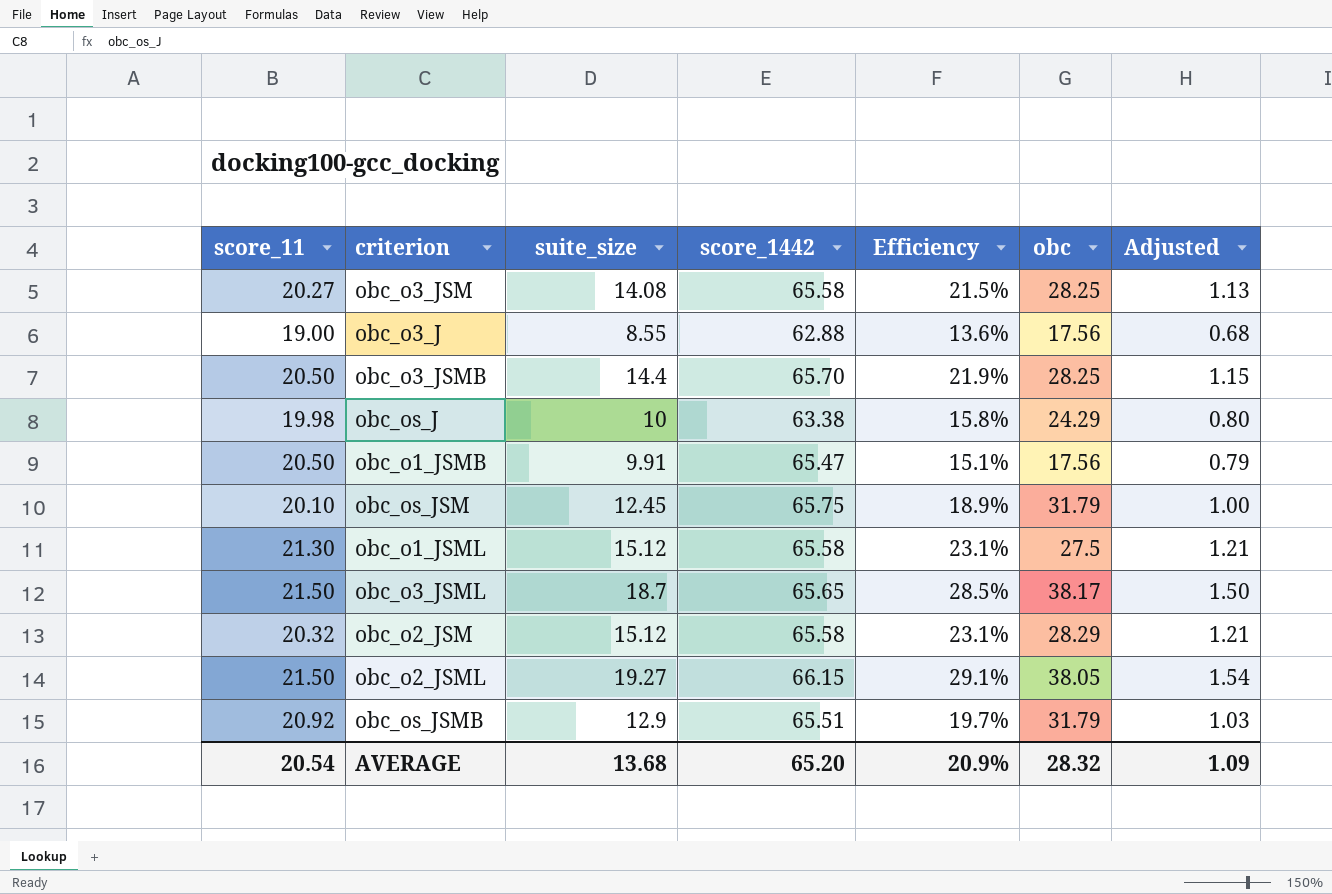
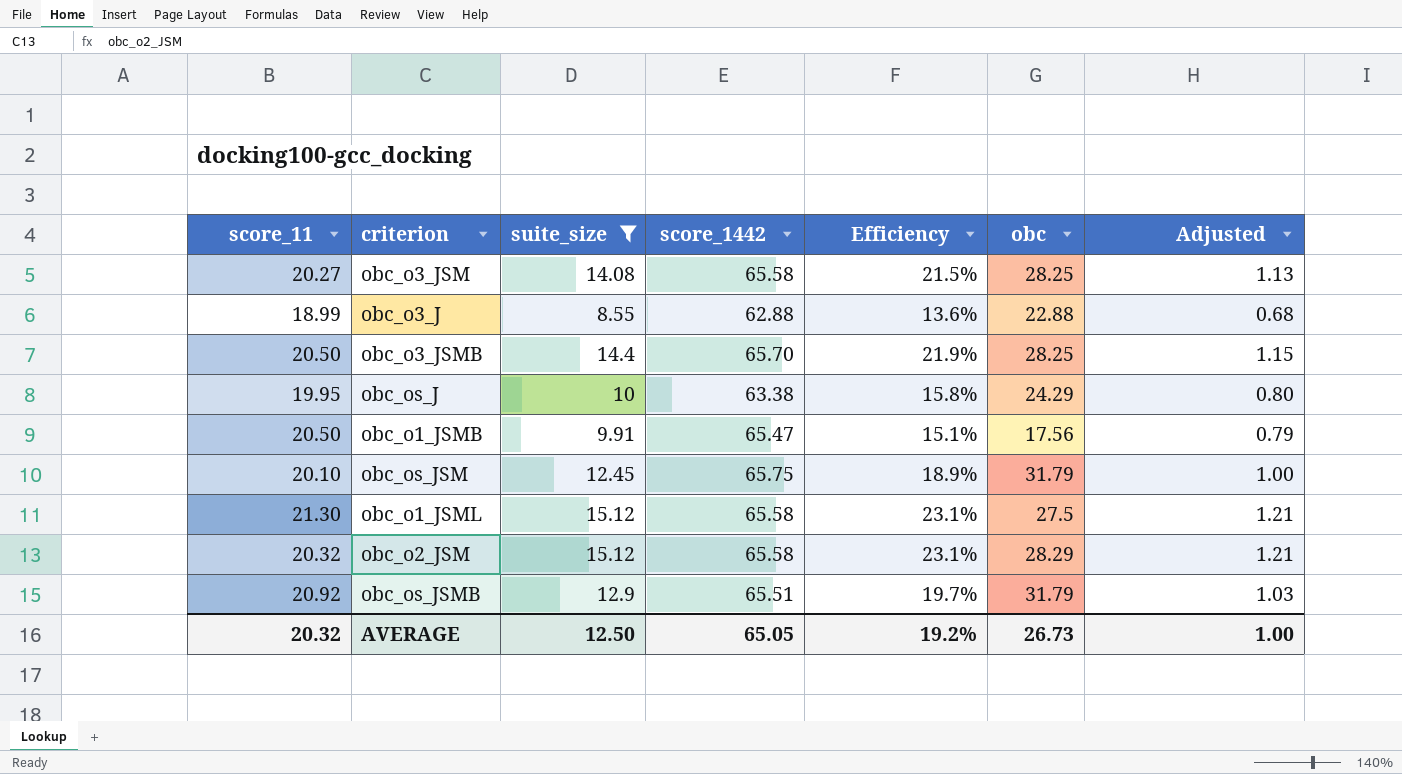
filter: none -> suite_size <= 15.12
obc_o3_J | score_11: 19.00 -> 18.99
obc_o3_J | obc: 17.56 -> 22.88
obc_os_J | score_11: 19.98 -> 19.95
AVERAGE | score_11: 20.54 -> 20.32
AVERAGE | suite_size: 13.68 -> 12.50
AVERAGE | score_1442: 65.20 -> 65.05
AVERAGE | Efficiency: 20.9% -> 19.2%
AVERAGE | obc: 28.32 -> 26.73
AVERAGE | Adjusted: 1.09 -> 1.00

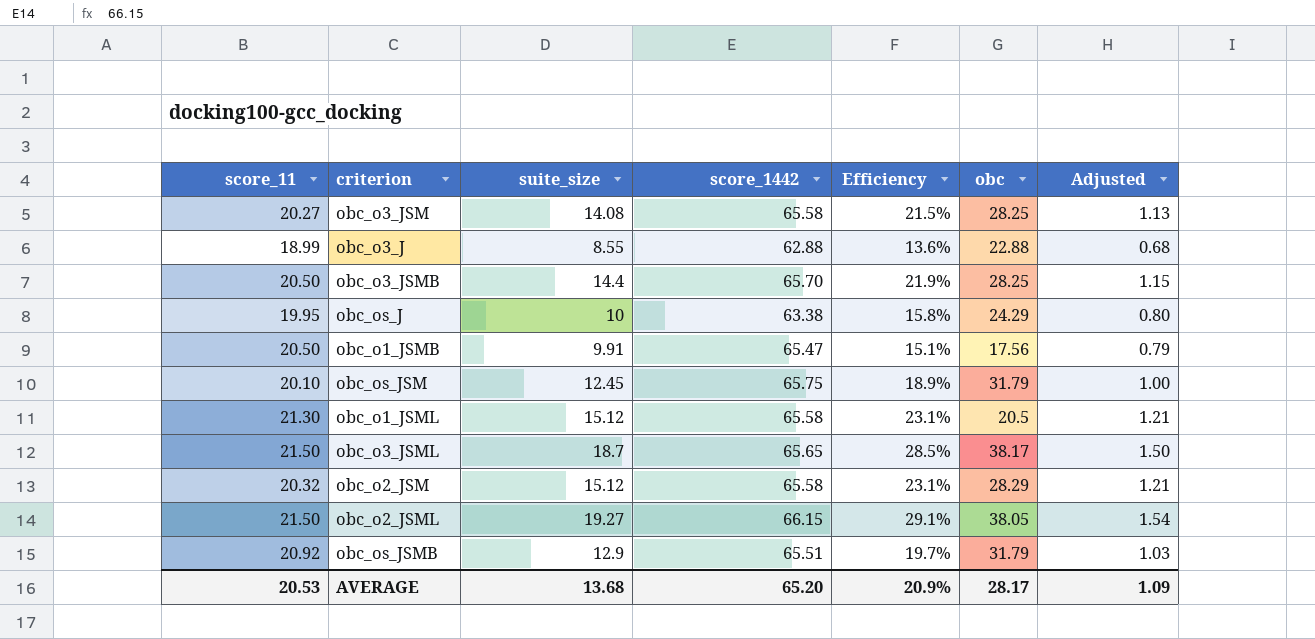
filter: suite_size <= 15.12 -> none
obc_o1_JSML | obc: 27.5 -> 20.5
AVERAGE | score_11: 20.32 -> 20.53
AVERAGE | suite_size: 12.50 -> 13.68
AVERAGE | score_1442: 65.05 -> 65.20
AVERAGE | Efficiency: 19.2% -> 20.9%
AVERAGE | obc: 26.73 -> 28.17
AVERAGE | Adjusted: 1.00 -> 1.09

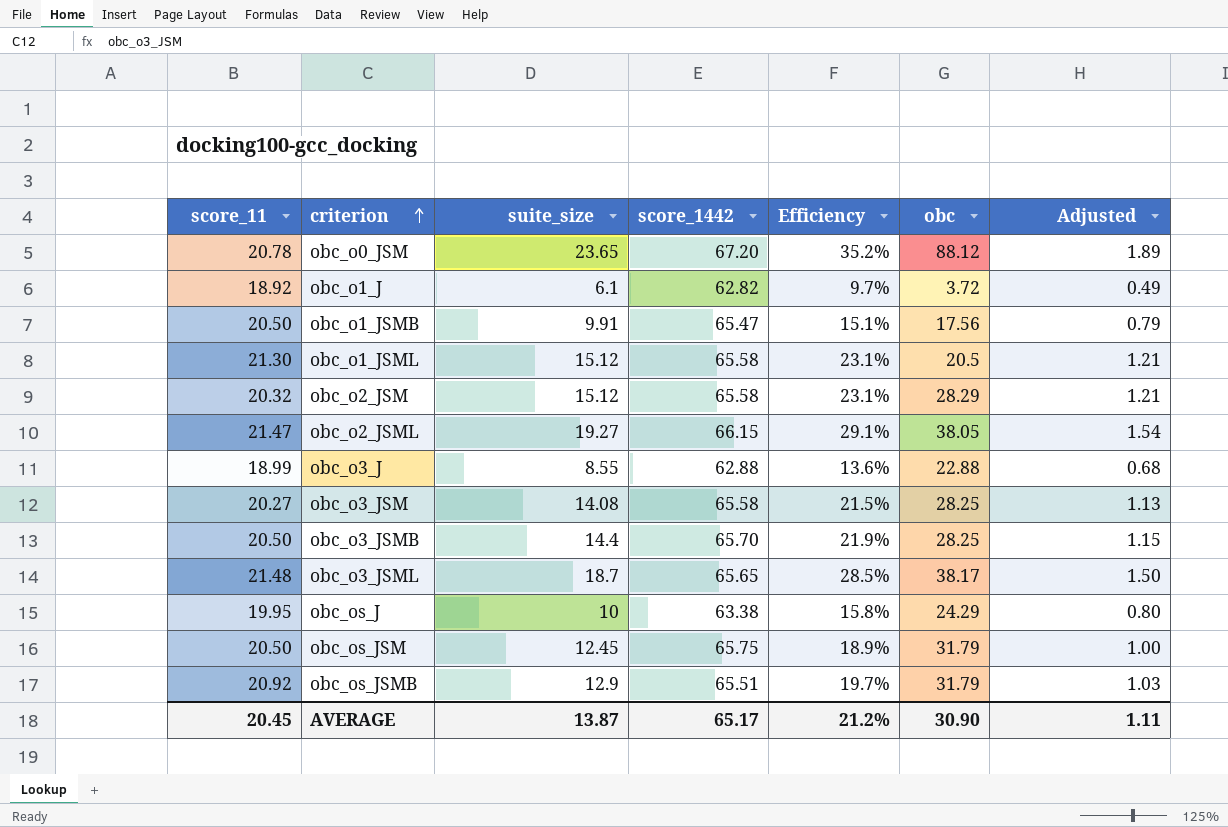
row order: none -> criterion ascending
row obc_o0_JSM: none -> 20.78 | 23.65 | 67.20 | 35.2% | 88.12 | 1.89
row obc_o1_J: none -> 18.92 | 6.1 | 62.82 | 9.7% | 3.72 | 0.49
obc_o2_JSML | score_11: 21.50 -> 21.47
obc_o3_JSML | score_11: 21.50 -> 21.48
obc_os_JSM | score_11: 20.10 -> 20.50
AVERAGE | score_11: 20.53 -> 20.45
AVERAGE | suite_size: 13.68 -> 13.87
AVERAGE | score_1442: 65.20 -> 65.17
AVERAGE | Efficiency: 20.9% -> 21.2%
AVERAGE | obc: 28.17 -> 30.90
AVERAGE | Adjusted: 1.09 -> 1.11

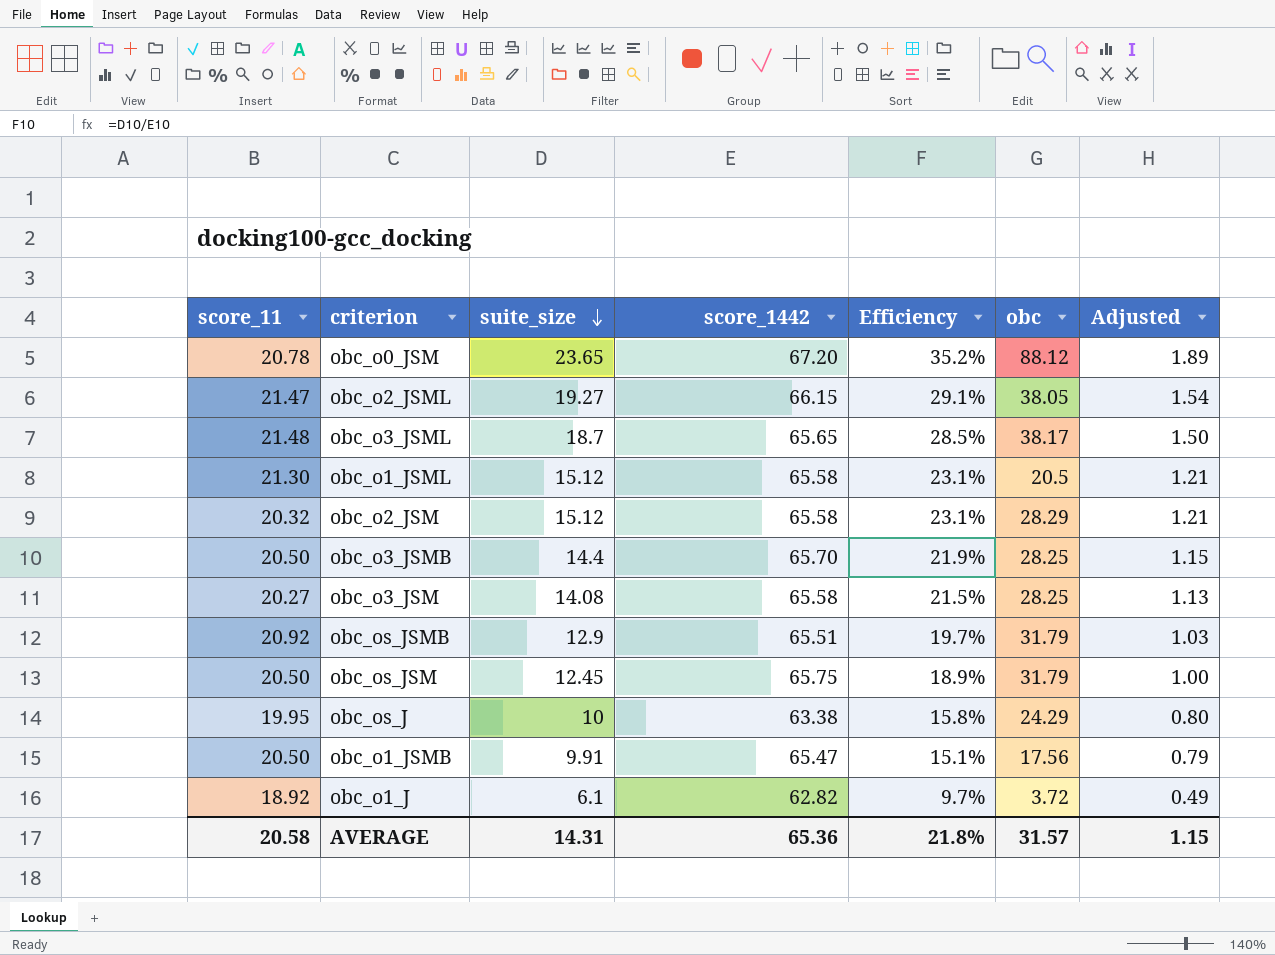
row order: criterion ascending -> suite_size descending
row obc_o3_J: 18.99 | 8.55 | 62.88 | 13.6% | 22.88 | 0.68 -> none
AVERAGE | score_11: 20.45 -> 20.58
AVERAGE | suite_size: 13.87 -> 14.31
AVERAGE | score_1442: 65.17 -> 65.36
AVERAGE | Efficiency: 21.2% -> 21.8%
AVERAGE | obc: 30.90 -> 31.57
AVERAGE | Adjusted: 1.11 -> 1.15

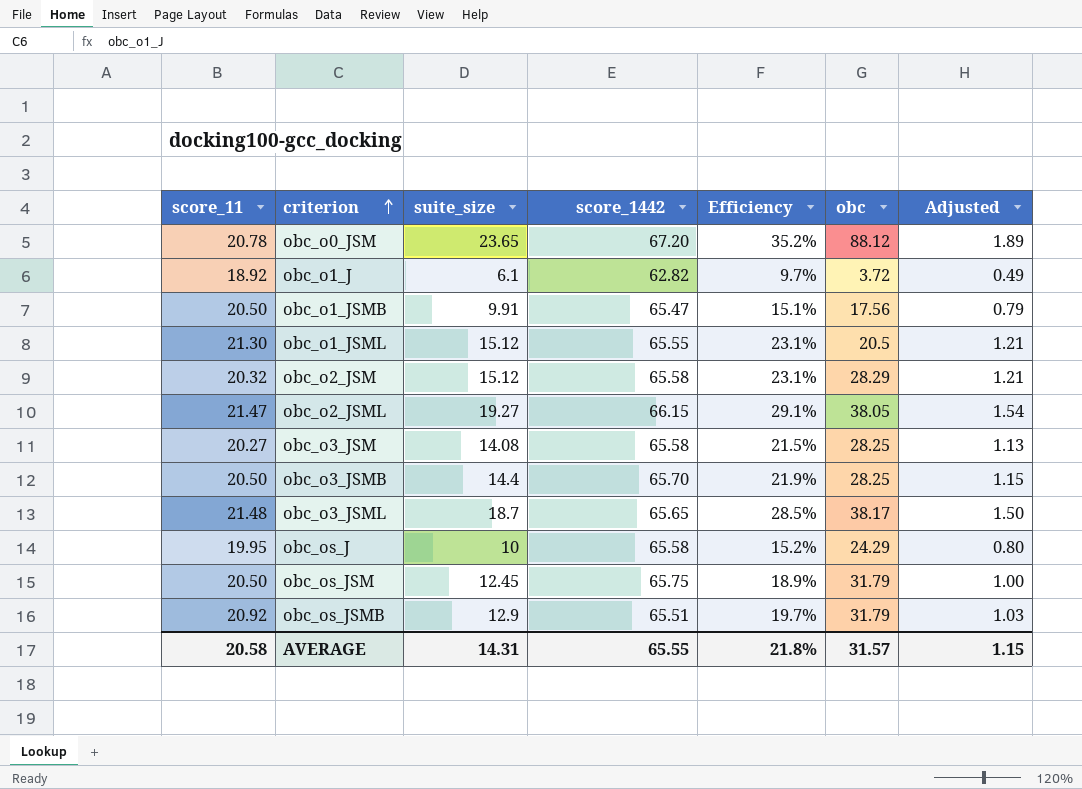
row order: suite_size descending -> criterion ascending
obc_o1_JSML | score_1442: 65.58 -> 65.55
obc_os_J | score_1442: 63.38 -> 65.58
obc_os_J | Efficiency: 15.8% -> 15.2%
AVERAGE | score_1442: 65.36 -> 65.55

